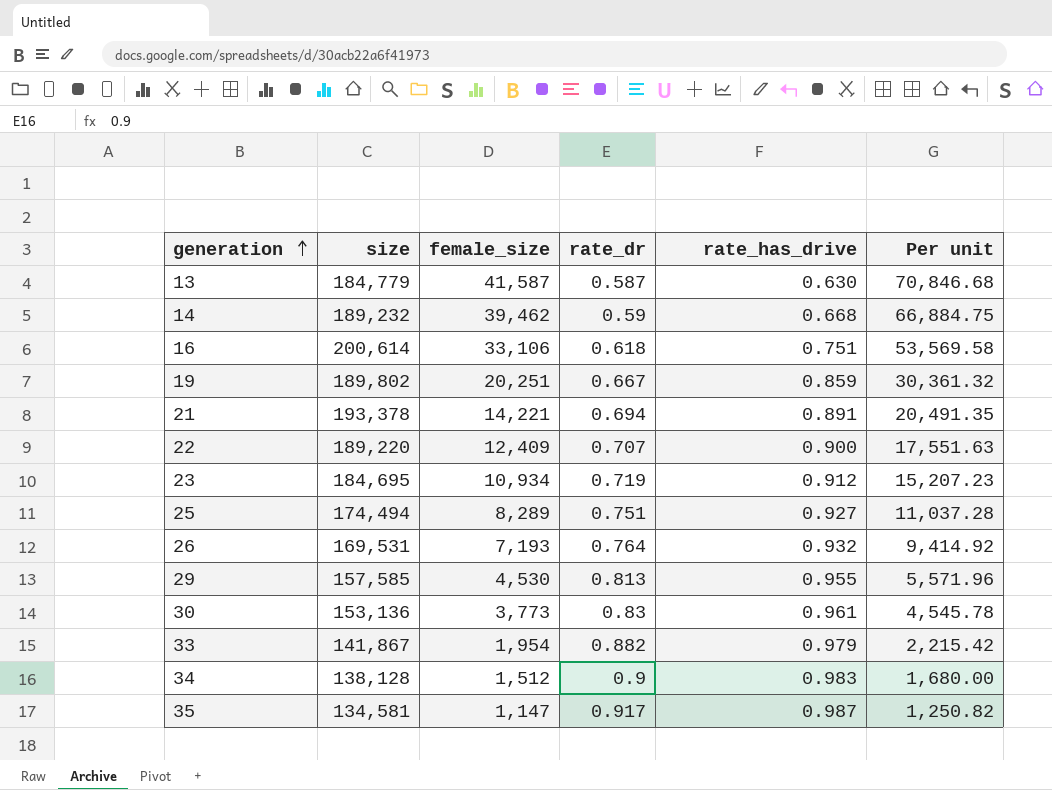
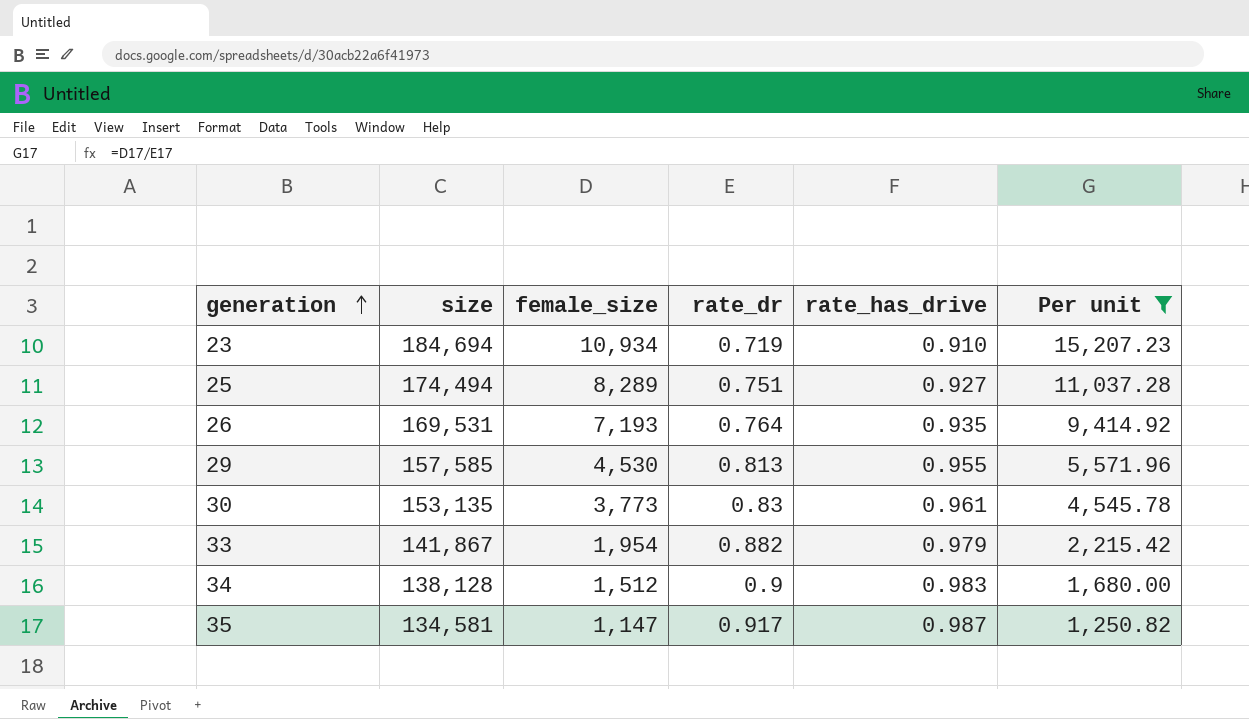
filter: none -> Per unit <= 15,207.23
23 | size: 184,695 -> 184,694
23 | rate_has_drive: 0.912 -> 0.910
26 | rate_has_drive: 0.932 -> 0.935
30 | size: 153,136 -> 153,135

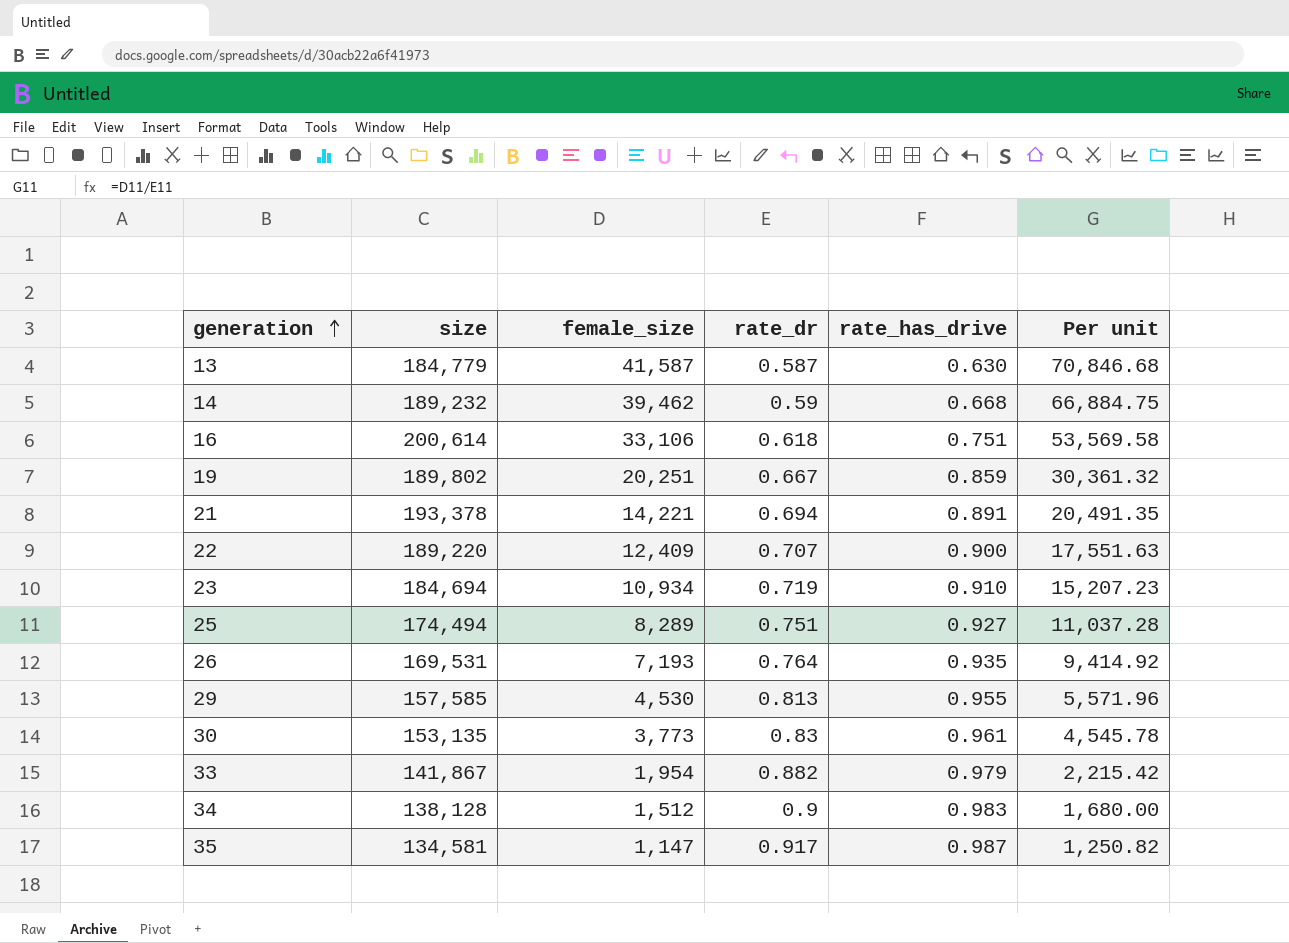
filter: Per unit <= 15,207.23 -> none

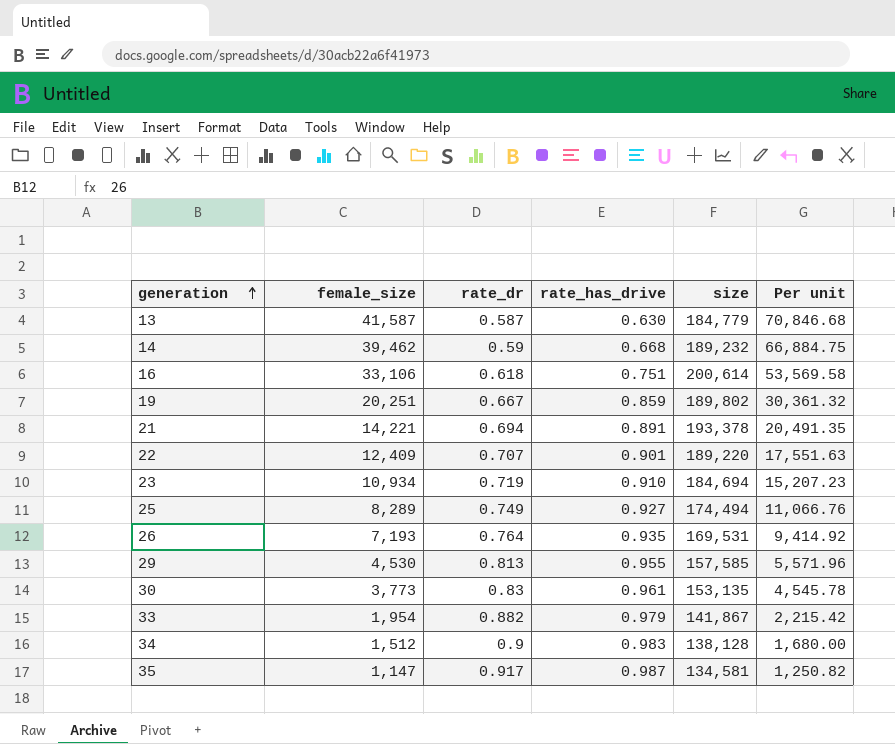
column size | position: 2 -> 5
22 | rate_has_drive: 0.900 -> 0.901
25 | rate_dr: 0.751 -> 0.749
25 | Per unit: 11,037.28 -> 11,066.76

